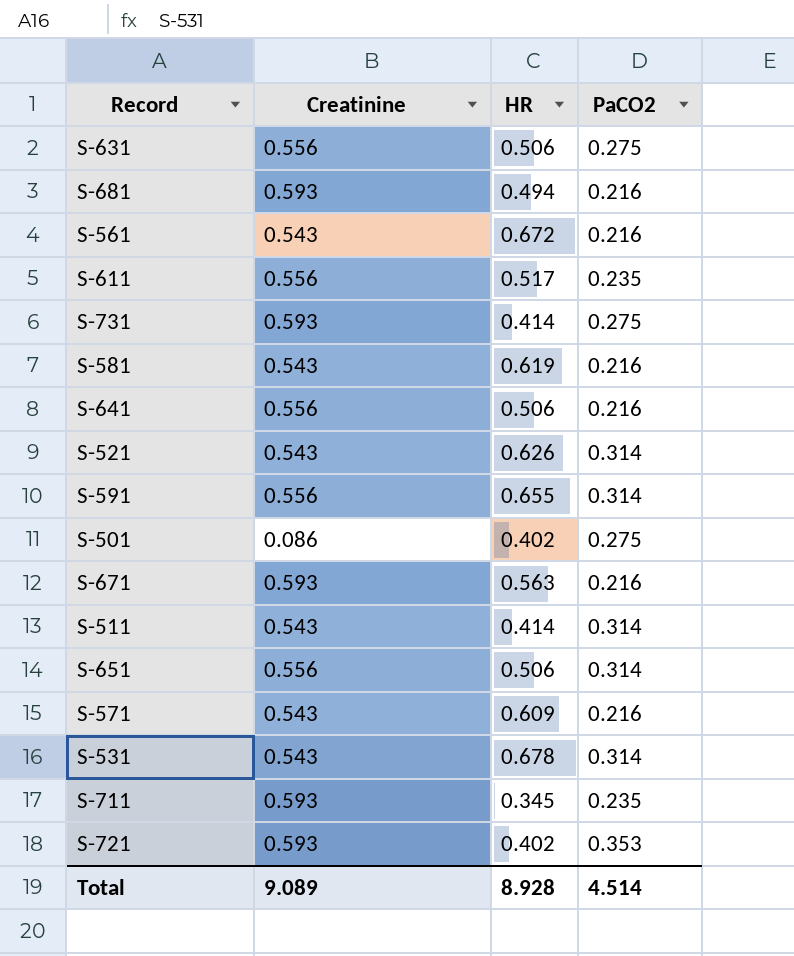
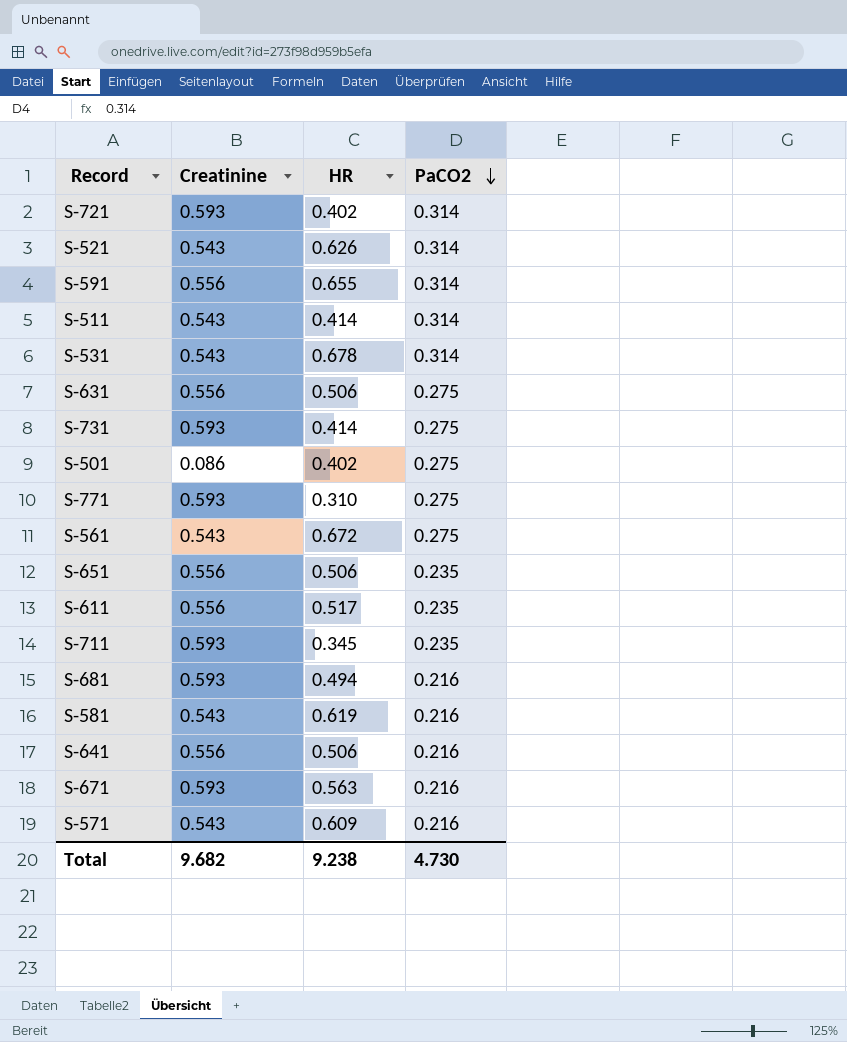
row order: none -> PaCO2 descending
S-721 | PaCO2: 0.353 -> 0.314
row S-771: none -> 0.593 | 0.310 | 0.275
S-561 | PaCO2: 0.216 -> 0.275
S-651 | PaCO2: 0.314 -> 0.235
Total | Creatinine: 9.089 -> 9.682
Total | HR: 8.928 -> 9.238
Total | PaCO2: 4.514 -> 4.730

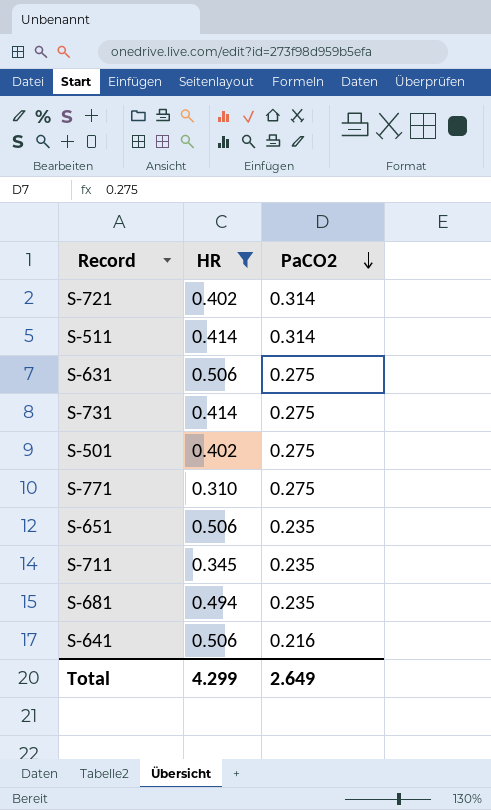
filter: none -> HR <= 0.506
column Creatinine | position: 2 -> none
S-681 | PaCO2: 0.216 -> 0.235
Total | HR: 9.238 -> 4.299
Total | PaCO2: 4.730 -> 2.649

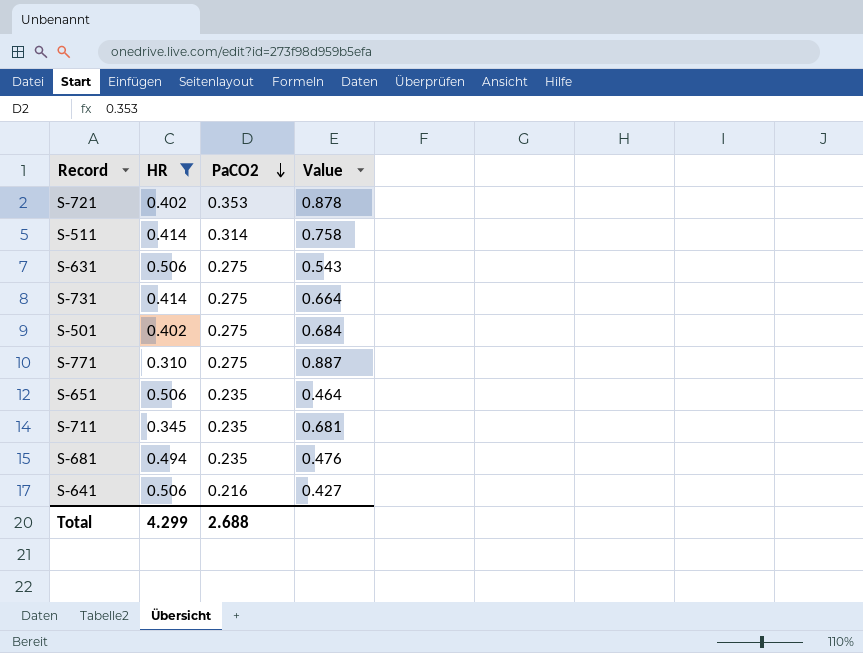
column Value | formula: none -> [PaCO2] / [HR]
S-721 | PaCO2: 0.314 -> 0.353
Total | PaCO2: 2.649 -> 2.688

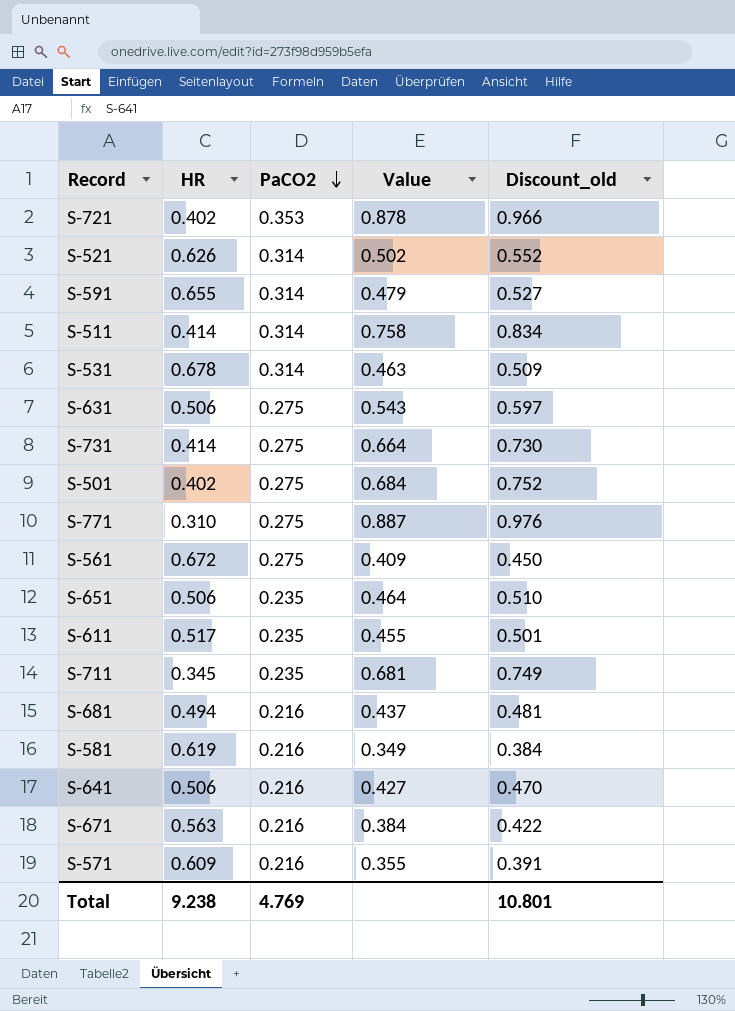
filter: HR <= 0.506 -> none
column Discount_old | formula: none -> [Value] * 1.1
S-681 | PaCO2: 0.235 -> 0.216
S-681 | Value: 0.476 -> 0.437
Total | HR: 4.299 -> 9.238
Total | PaCO2: 2.688 -> 4.769

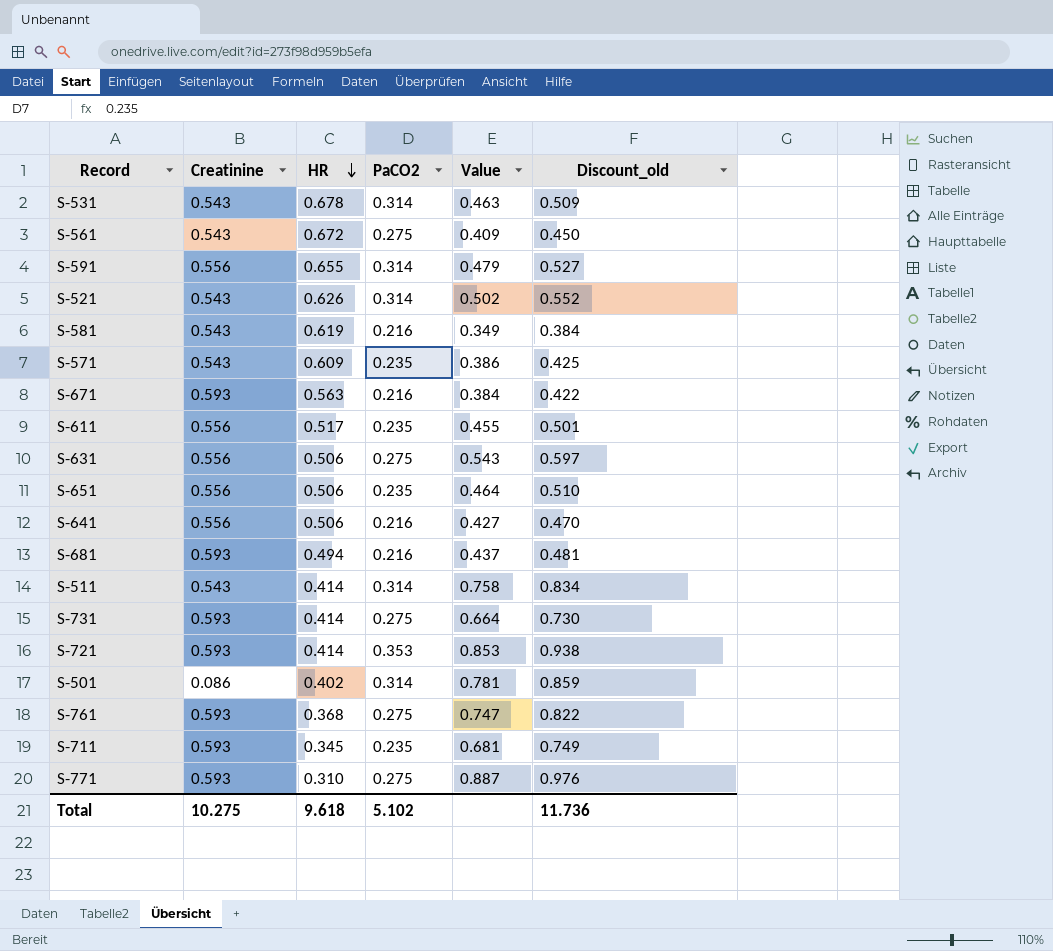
row order: PaCO2 descending -> HR descending
column Creatinine | position: none -> 2
S-571 | PaCO2: 0.216 -> 0.235
S-571 | Value: 0.355 -> 0.386
S-571 | Discount_old: 0.391 -> 0.425
S-721 | HR: 0.402 -> 0.414
S-721 | Value: 0.878 -> 0.853
S-721 | Discount_old: 0.966 -> 0.938
S-501 | PaCO2: 0.275 -> 0.314
S-501 | Value: 0.684 -> 0.781
S-501 | Discount_old: 0.752 -> 0.859
row S-761: none -> 0.593 | 0.368 | 0.275 | 0.747 | 0.822
Total | HR: 9.238 -> 9.618
Total | PaCO2: 4.769 -> 5.102
Total | Discount_old: 10.801 -> 11.736

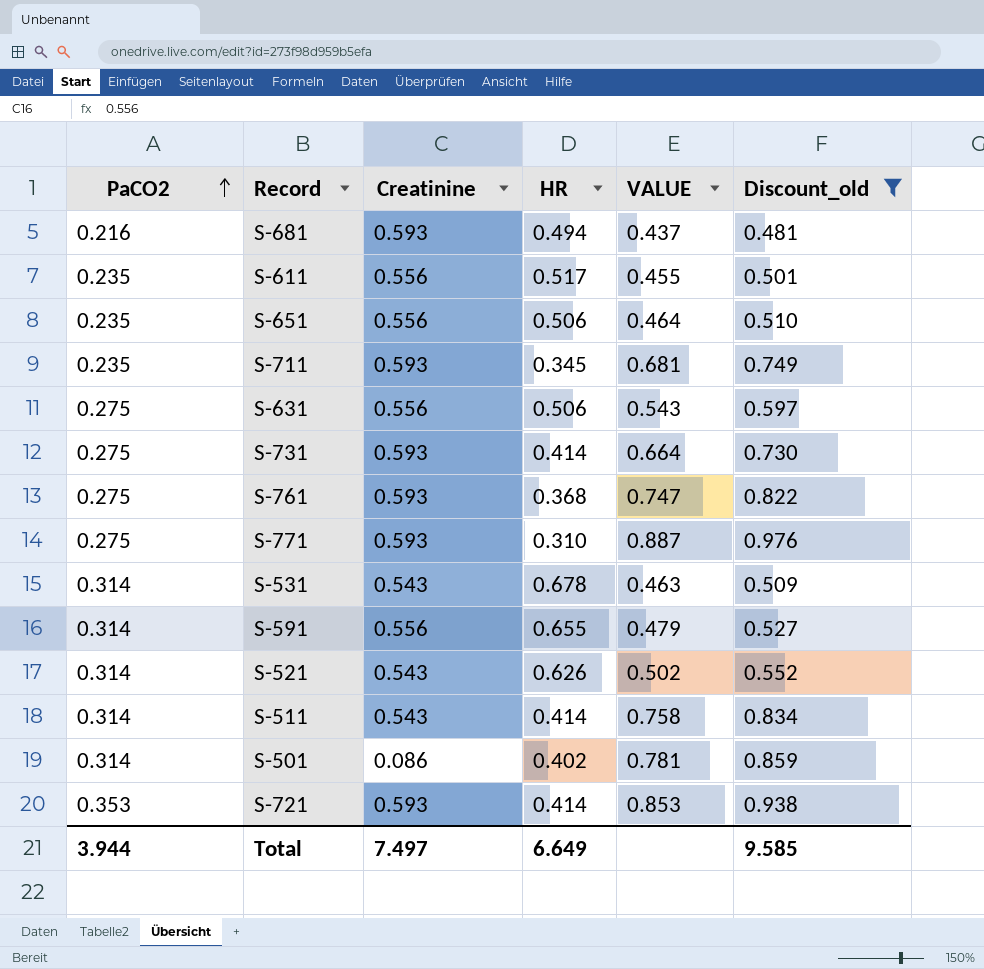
filter: none -> Discount_old >= 0.481
row order: HR descending -> PaCO2 ascending
column PaCO2 | position: 4 -> 1
column name: Value -> VALUE
Total | PaCO2: 5.102 -> 3.944
Total | Creatinine: 10.275 -> 7.497
Total | HR: 9.618 -> 6.649
Total | Discount_old: 11.736 -> 9.585

